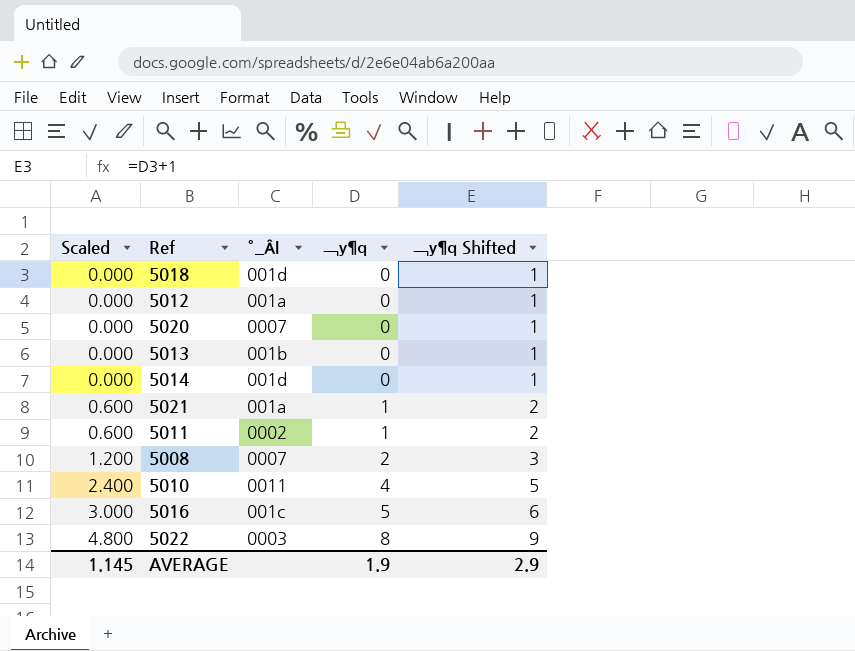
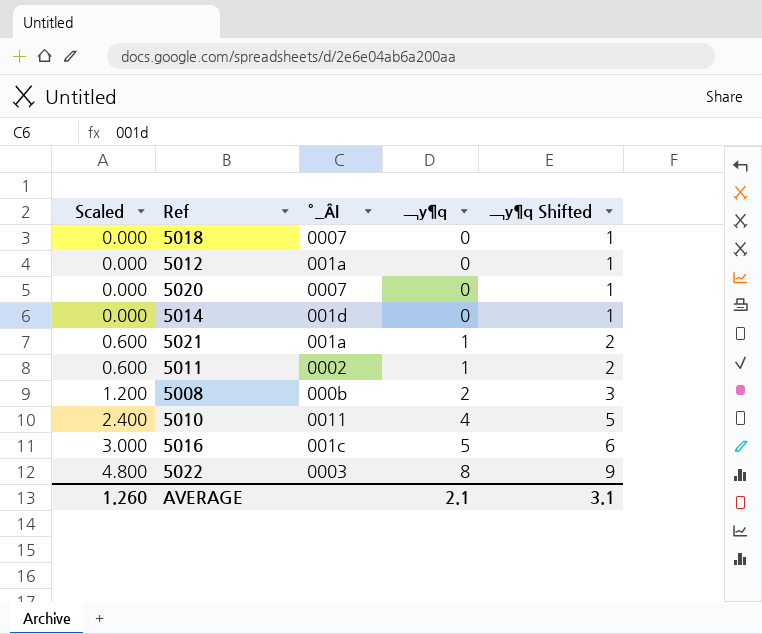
row 5013: 0.000 | 001b | 0 | 1 -> none
5018 | °_ÂI: 001d -> 0007
5008 | °_ÂI: 0007 -> 000b
AVERAGE | Scaled: 1.145 -> 1.260
AVERAGE | ¬y¶q: 1.9 -> 2.1
AVERAGE | ¬y¶q Shifted: 2.9 -> 3.1

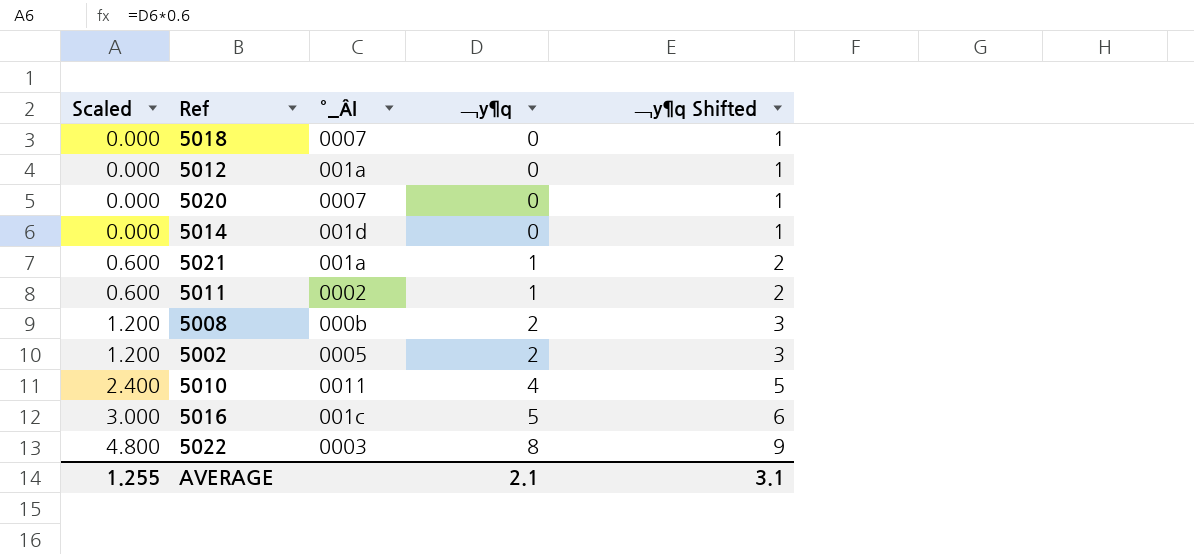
row 5002: none -> 1.200 | 0005 | 2 | 3
AVERAGE | Scaled: 1.260 -> 1.255

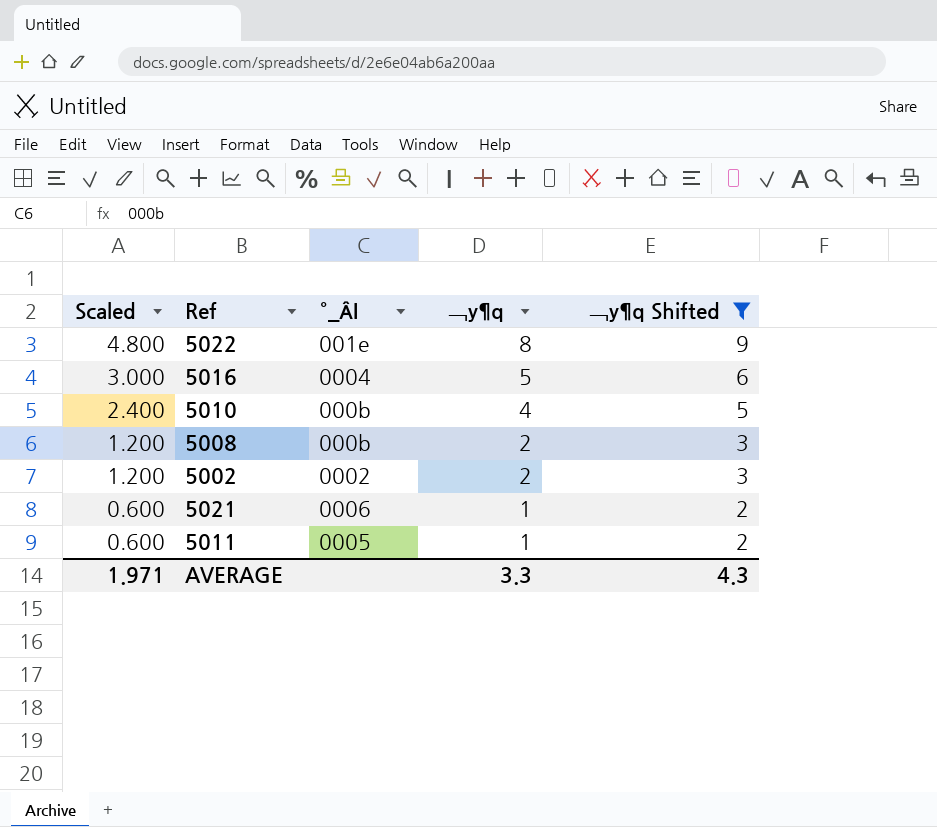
filter: none -> ¬y¶q Shifted != 1
row order: Scaled ascending -> Scaled descending
5022 | °_ÂI: 0003 -> 001e
5016 | °_ÂI: 001c -> 0004
5010 | °_ÂI: 0011 -> 000b
5002 | °_ÂI: 0005 -> 0002
5021 | °_ÂI: 001a -> 0006
5011 | °_ÂI: 0002 -> 0005
AVERAGE | Scaled: 1.255 -> 1.971
AVERAGE | ¬y¶q: 2.1 -> 3.3
AVERAGE | ¬y¶q Shifted: 3.1 -> 4.3

